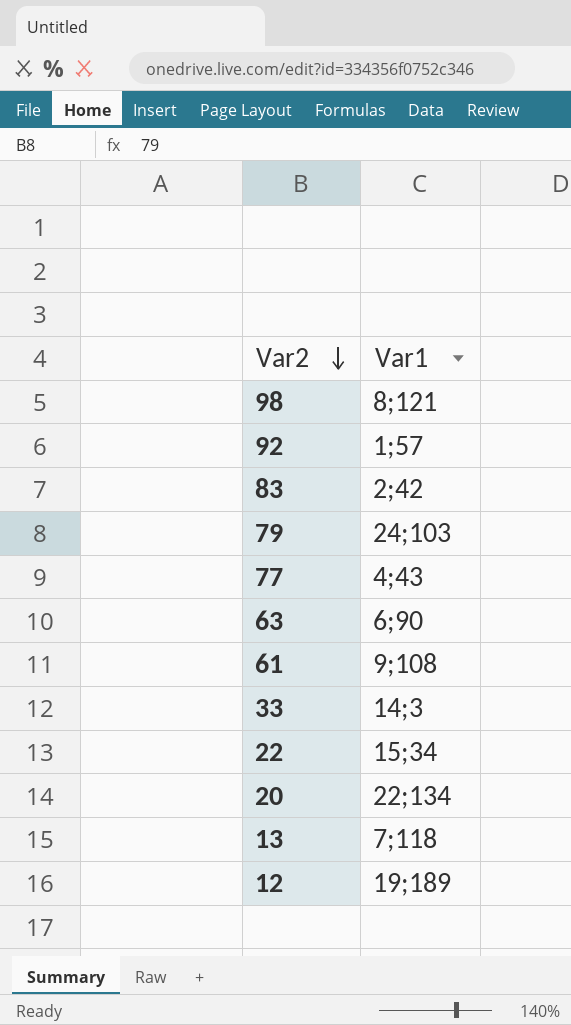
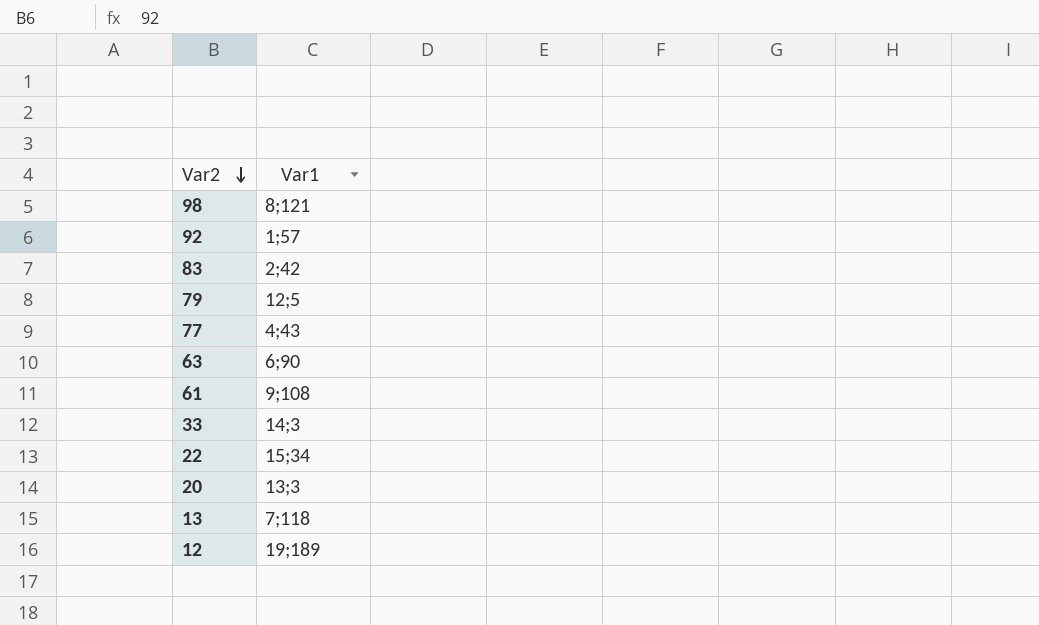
79 | Var1: 24;103 -> 12;5
20 | Var1: 22;134 -> 13;3

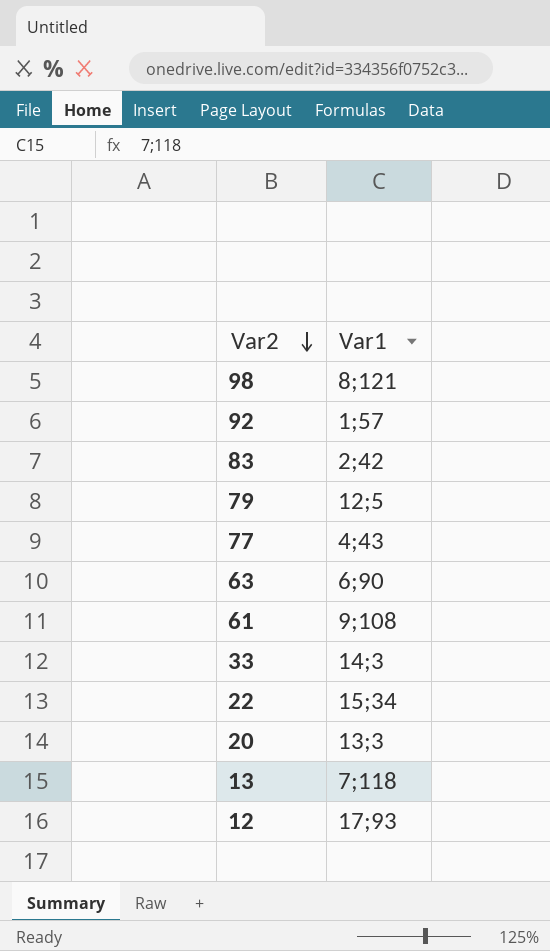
12 | Var1: 19;189 -> 17;93

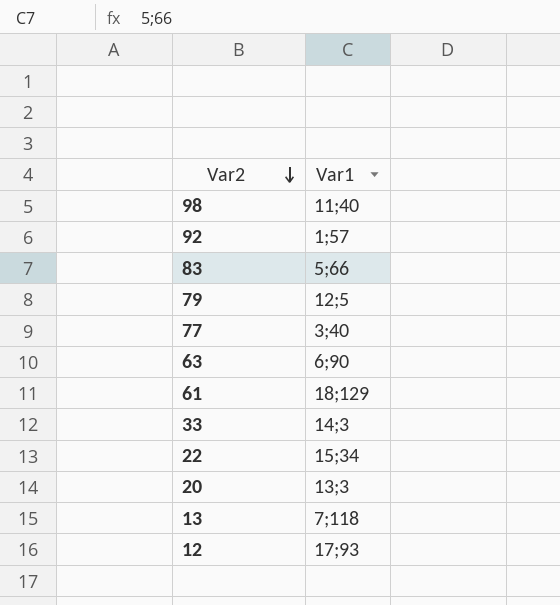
98 | Var1: 8;121 -> 11;40
83 | Var1: 2;42 -> 5;66
77 | Var1: 4;43 -> 3;40
61 | Var1: 9;108 -> 18;129

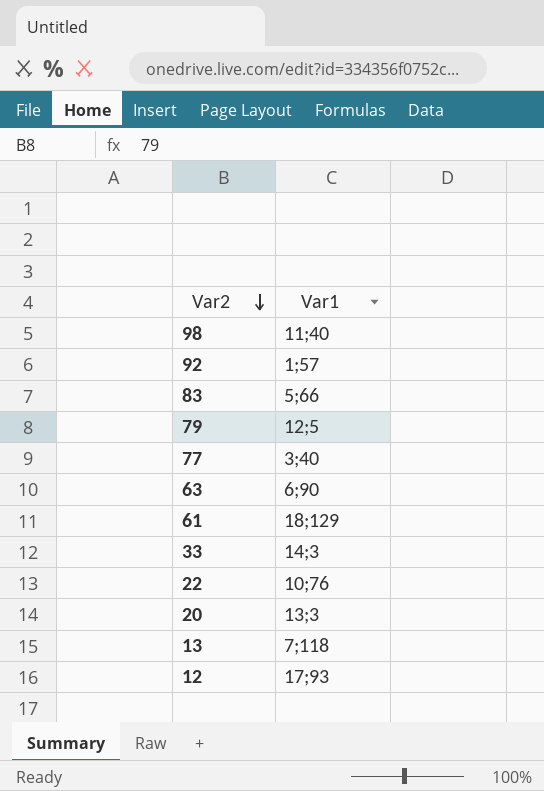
22 | Var1: 15;34 -> 10;76

